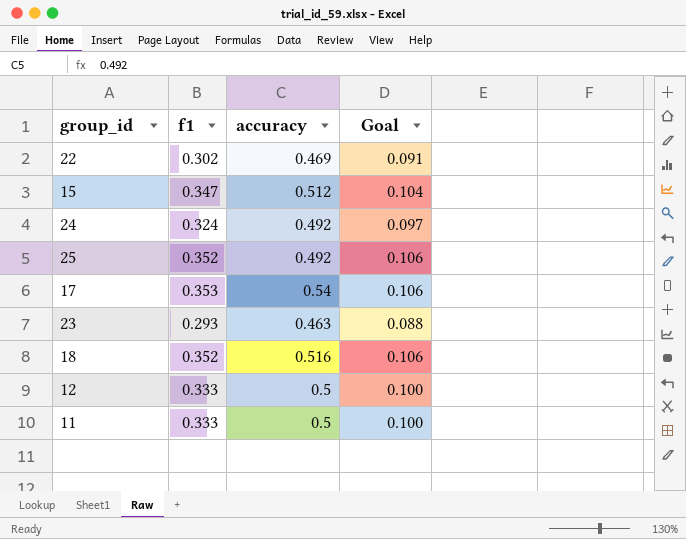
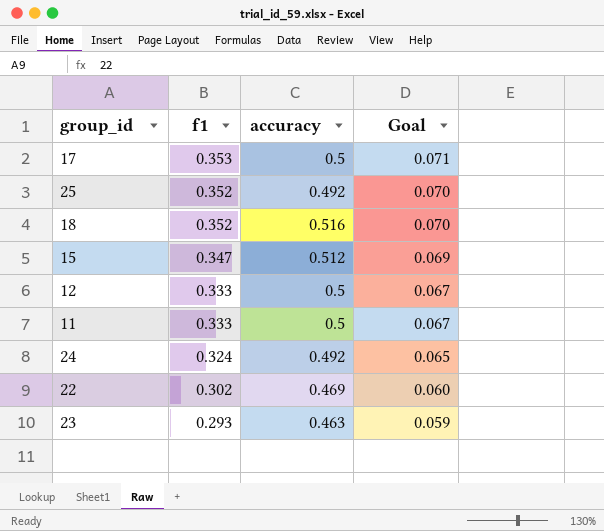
row order: none -> f1 descending
column Goal | formula: [f1] * 0.3 -> [f1] * 0.2
17 | accuracy: 0.54 -> 0.5

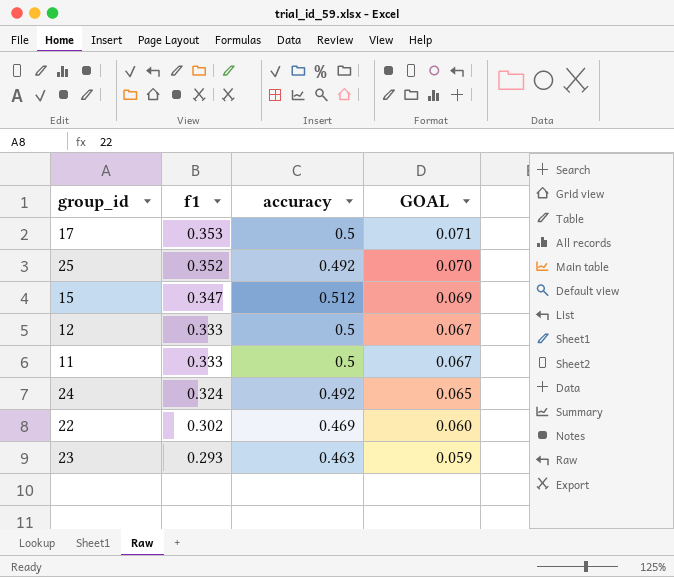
column name: Goal -> GOAL
row 18: 0.352 | 0.516 | 0.070 -> none

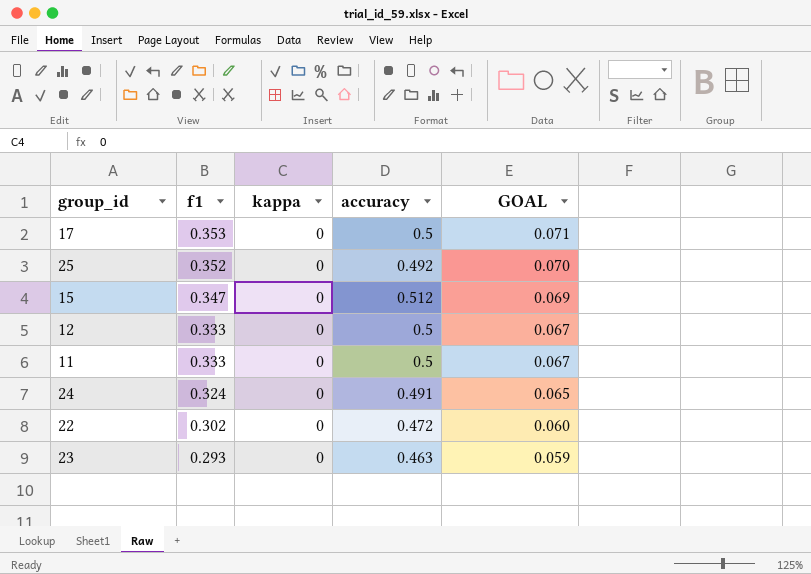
column kappa | position: none -> 3
24 | accuracy: 0.492 -> 0.491
22 | accuracy: 0.469 -> 0.472

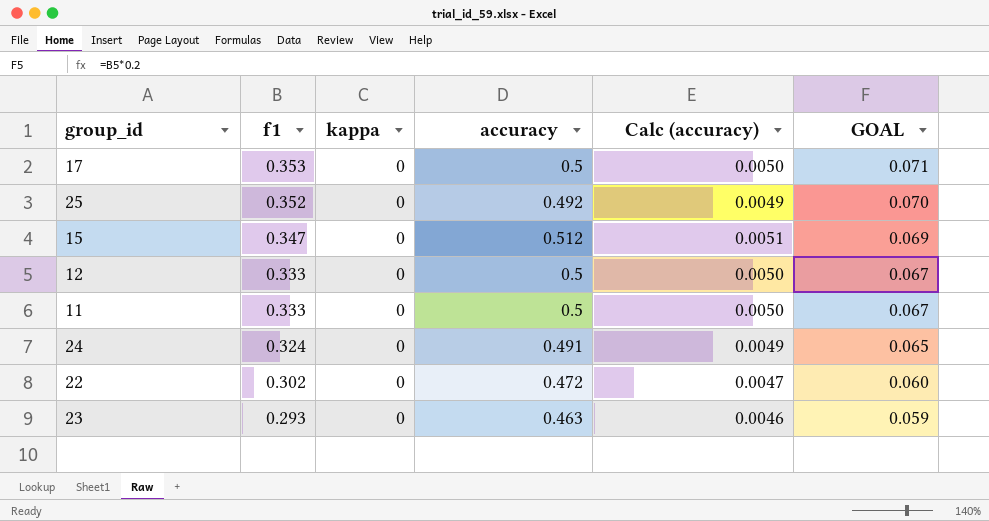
column Calc (accuracy) | formula: none -> [accuracy] * 0.01

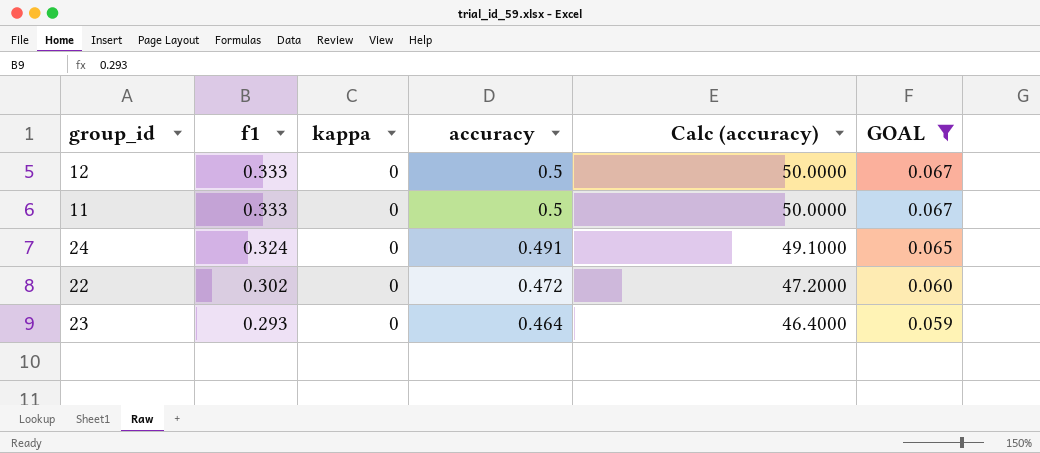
filter: none -> GOAL <= 0.067
column Calc (accuracy) | formula: [accuracy] * 0.01 -> [accuracy] * 100
23 | accuracy: 0.463 -> 0.464

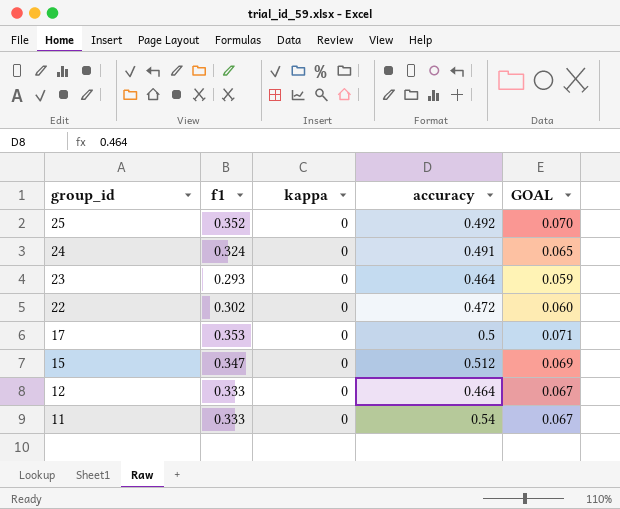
filter: GOAL <= 0.067 -> none
row order: f1 descending -> group_id descending
column Calc (accuracy) | formula: [accuracy] * 100 -> none
12 | accuracy: 0.5 -> 0.464
11 | accuracy: 0.5 -> 0.54

